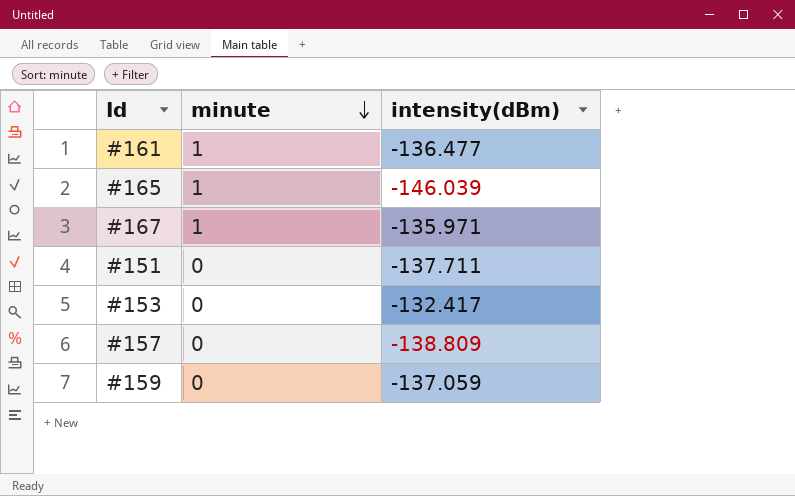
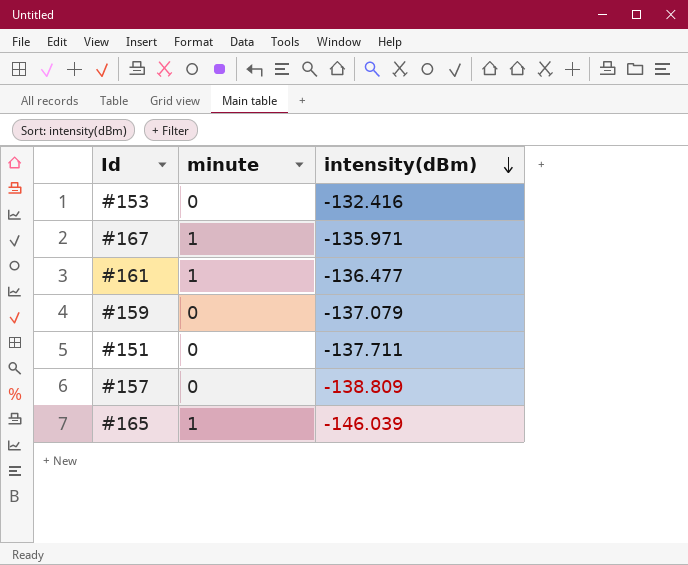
row order: minute descending -> intensity(dBm) descending
#153 | intensity(dBm): -132.417 -> -132.416
#159 | intensity(dBm): -137.059 -> -137.079

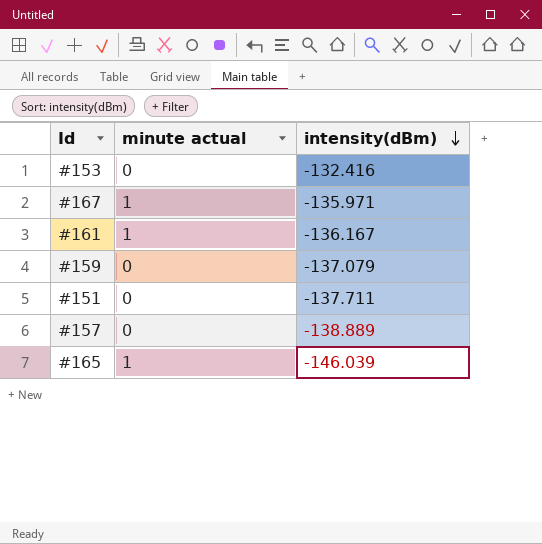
column name: minute -> minute actual
#161 | intensity(dBm): -136.477 -> -136.167
#157 | intensity(dBm): -138.809 -> -138.889

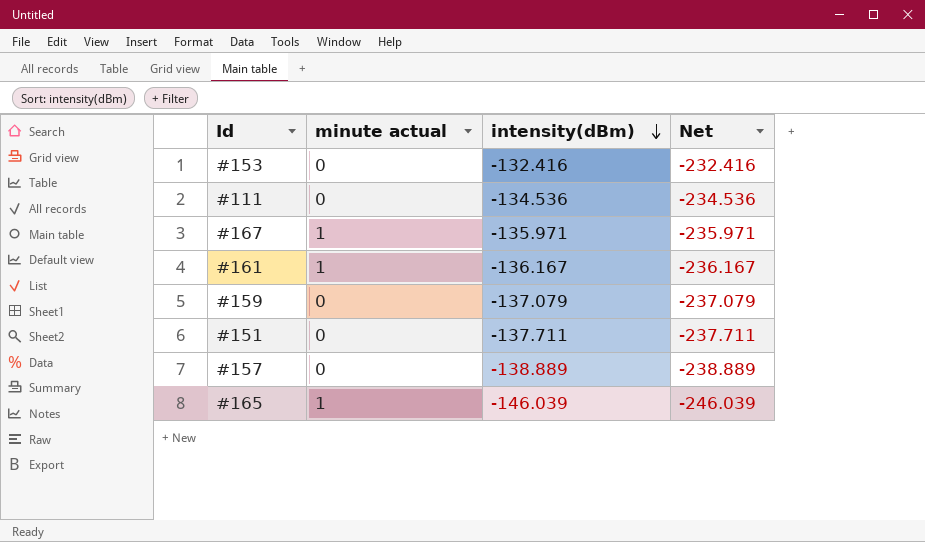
column Net | formula: none -> [intensity(dBm)] - 100
row #111: none -> 0 | -134.536 | -234.536

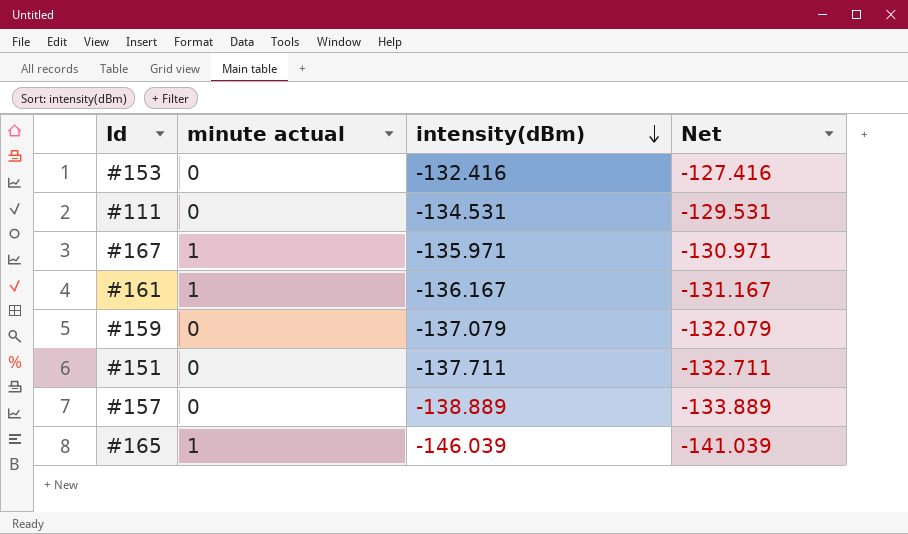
column Net | formula: [intensity(dBm)] - 100 -> [intensity(dBm)] + 5
#111 | intensity(dBm): -134.536 -> -134.531

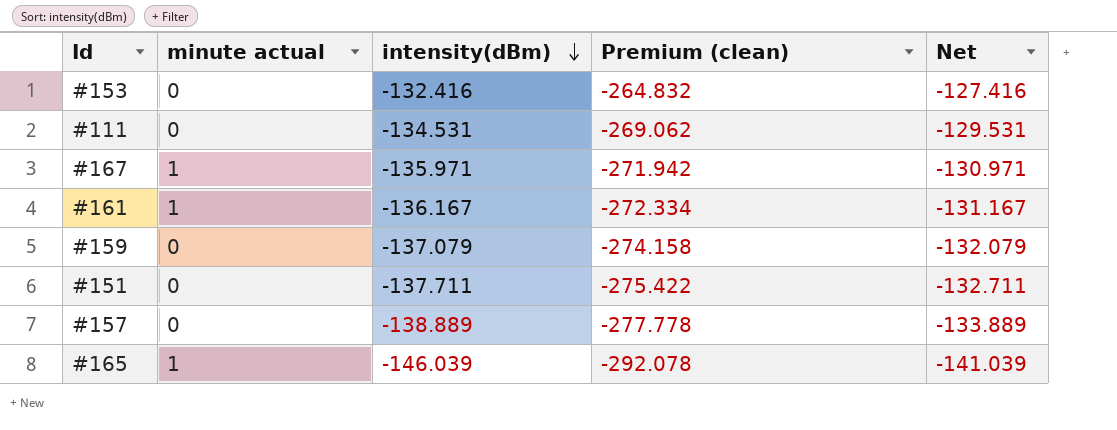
column Premium (clean) | formula: none -> [intensity(dBm)] * 2

